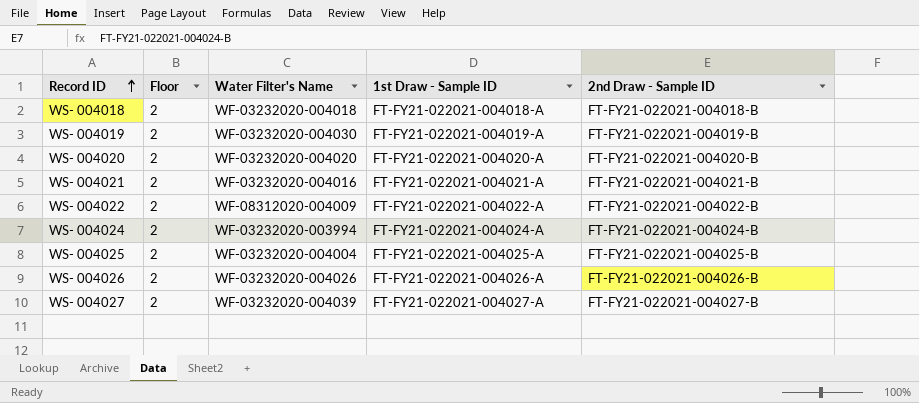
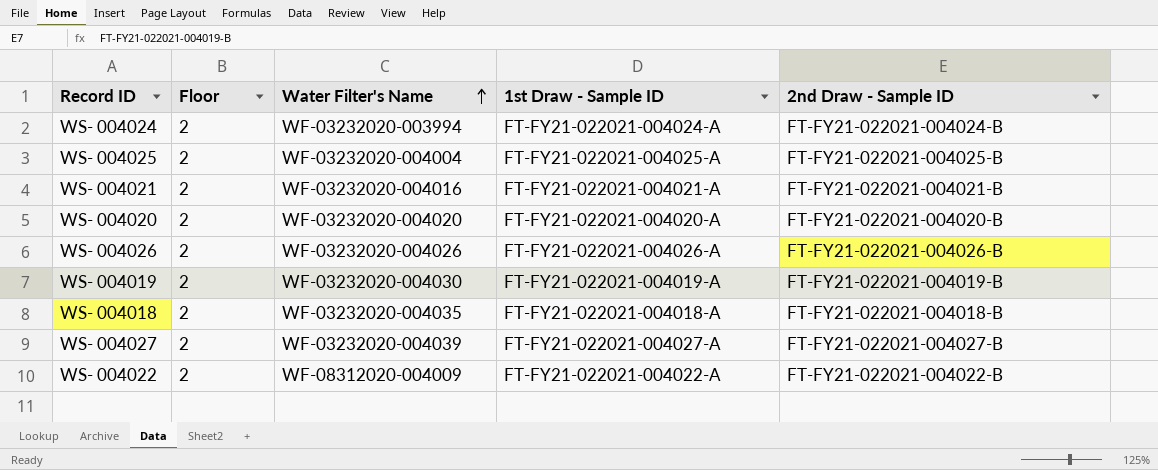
row order: Record ID ascending -> Water Filter's Name ascending
WS- 004018 | Water Filter's Name: WF-03232020-004018 -> WF-03232020-004035

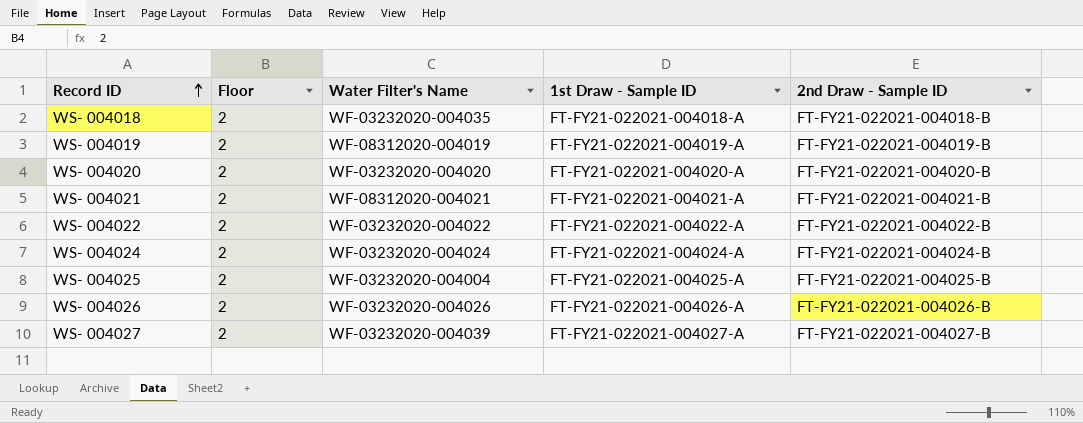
row order: Water Filter's Name ascending -> Record ID ascending
WS- 004019 | Water Filter's Name: WF-03232020-004030 -> WF-08312020-004019
WS- 004021 | Water Filter's Name: WF-03232020-004016 -> WF-08312020-004021
WS- 004022 | Water Filter's Name: WF-08312020-004009 -> WF-03232020-004022
WS- 004024 | Water Filter's Name: WF-03232020-003994 -> WF-03232020-004024

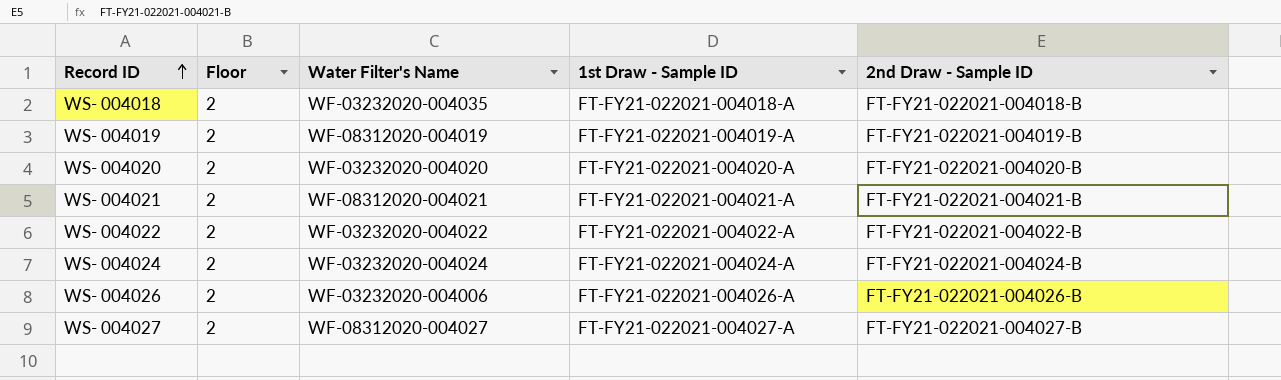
row WS- 004025: 2 | WF-03232020-004004 | FT-FY21-022021-004025-A | FT-FY21-022021-004025-B -> none
WS- 004026 | Water Filter's Name: WF-03232020-004026 -> WF-03232020-004006
WS- 004027 | Water Filter's Name: WF-03232020-004039 -> WF-08312020-004027

